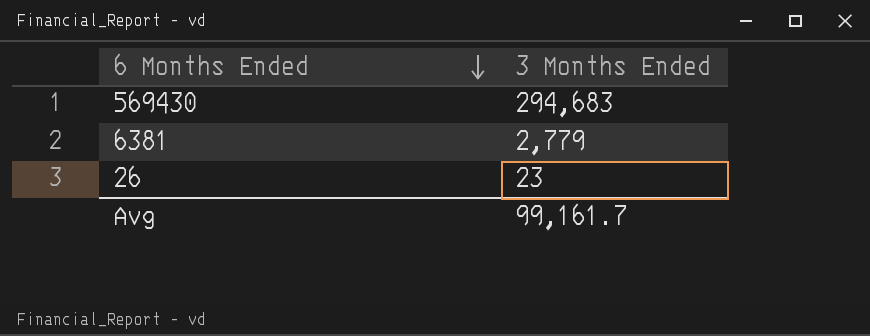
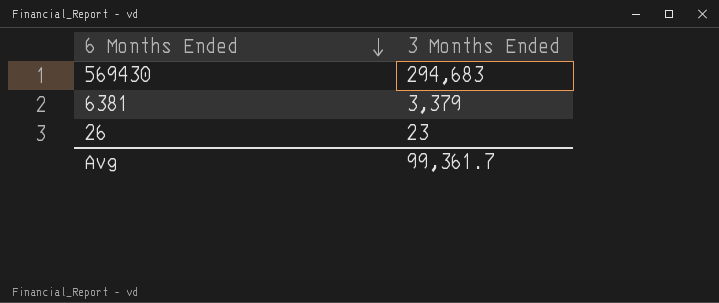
6381 | 3 Months Ended: 2,779 -> 3,379
Avg | 3 Months Ended: 99,161.7 -> 99,361.7

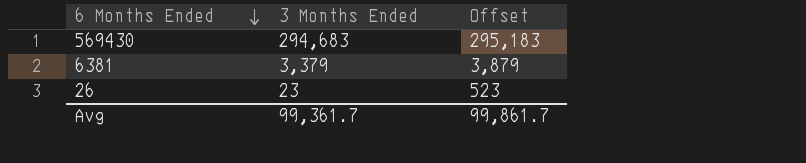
column Offset | formula: none -> [3 Months Ended] + 500

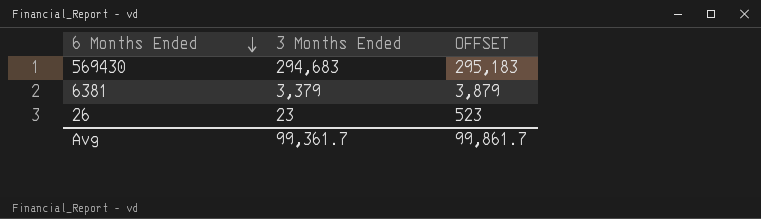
column name: Offset -> OFFSET

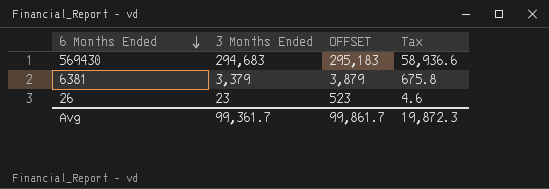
column Tax | formula: none -> [3 Months Ended] * 0.2

